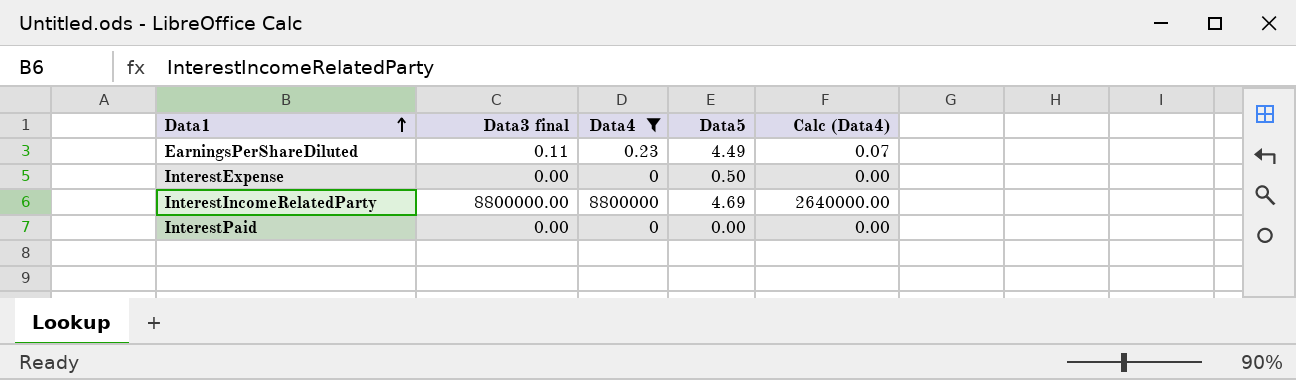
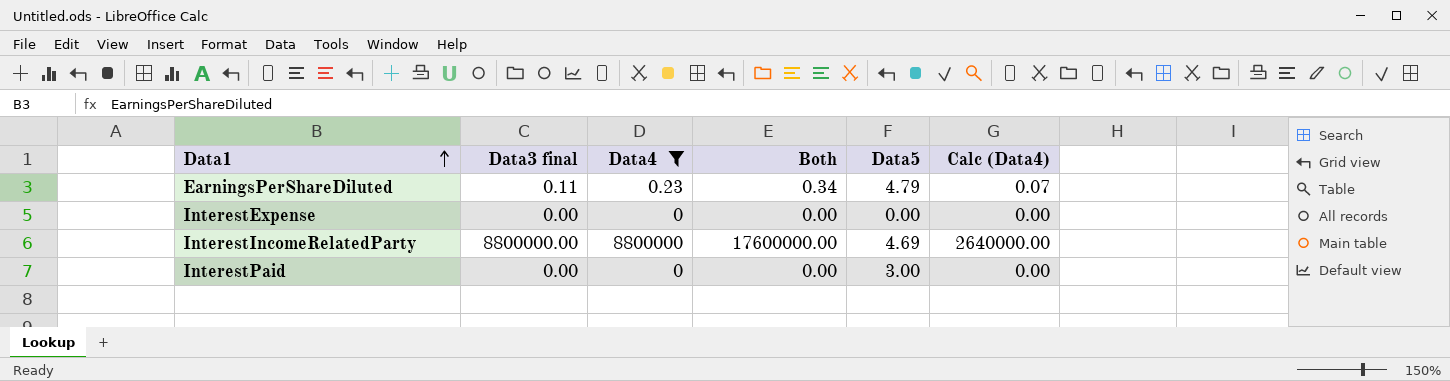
column Both | formula: none -> [Data3 final] + [Data4]
EarningsPerShareDiluted | Data5: 4.49 -> 4.79
InterestExpense | Data5: 0.50 -> 0.00
InterestPaid | Data5: 0.00 -> 3.00

